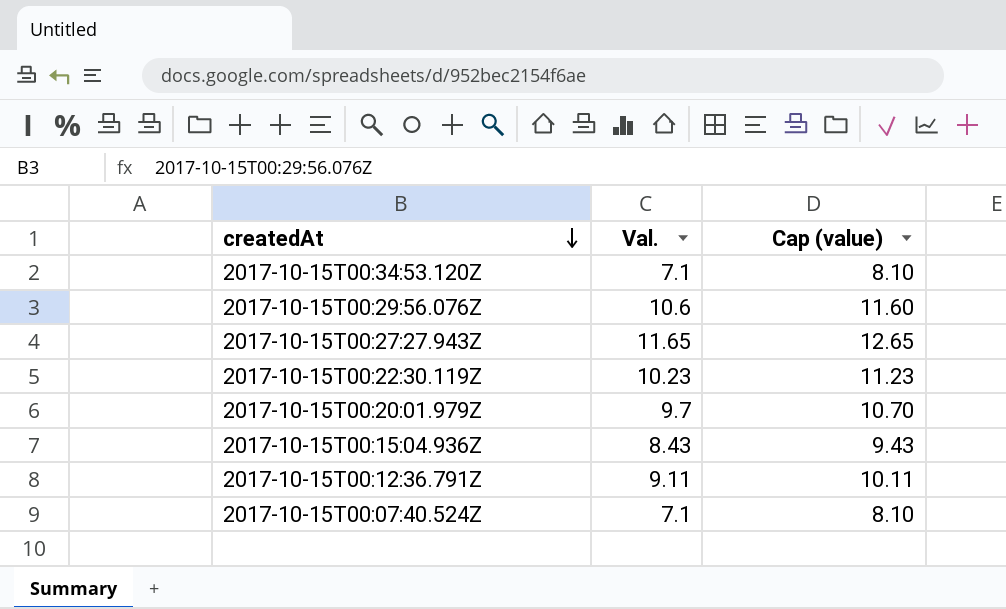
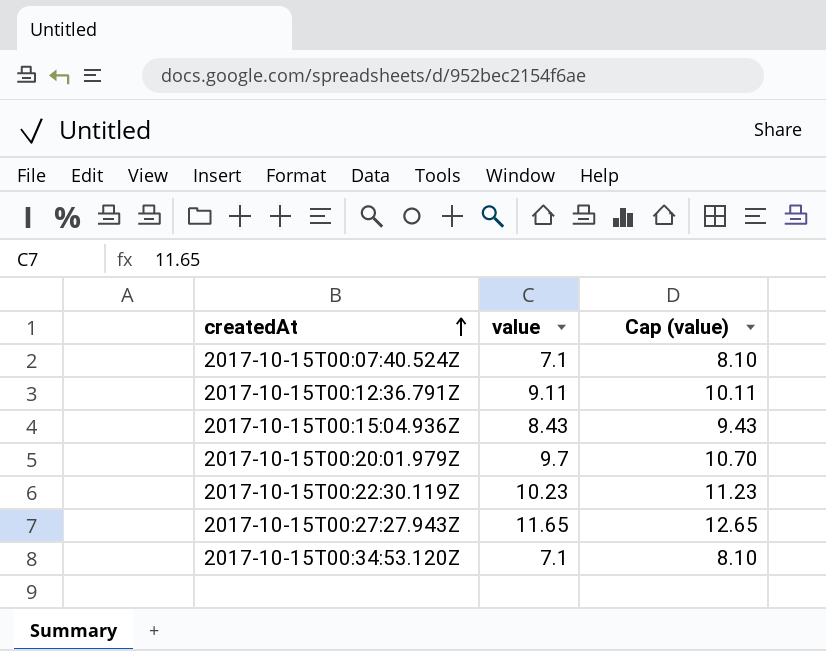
row order: createdAt descending -> createdAt ascending
column name: Val. -> value
row 2017-10-15T00:29:56.076Z: 10.6 | 11.60 -> none

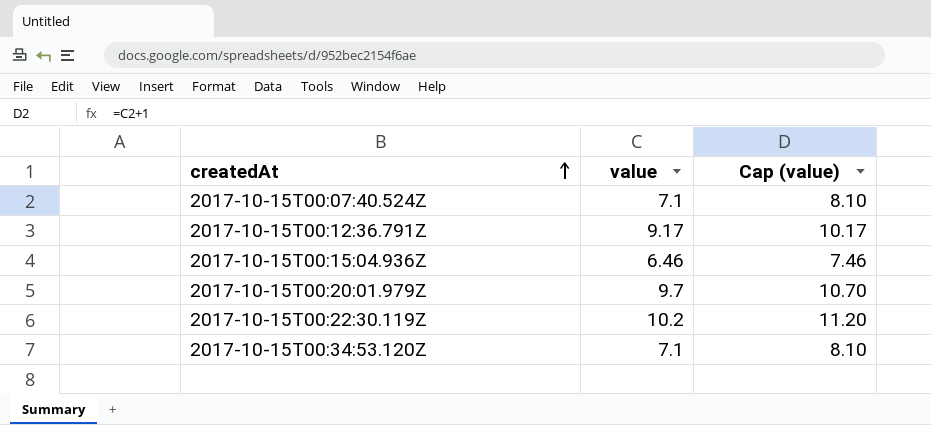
row 2017-10-15T00:27:27.943Z: 11.65 | 12.65 -> none
2017-10-15T00:12:36.791Z | value: 9.11 -> 9.17
2017-10-15T00:12:36.791Z | Cap (value): 10.11 -> 10.17
2017-10-15T00:15:04.936Z | value: 8.43 -> 6.46
2017-10-15T00:15:04.936Z | Cap (value): 9.43 -> 7.46
2017-10-15T00:22:30.119Z | value: 10.23 -> 10.2
2017-10-15T00:22:30.119Z | Cap (value): 11.23 -> 11.20

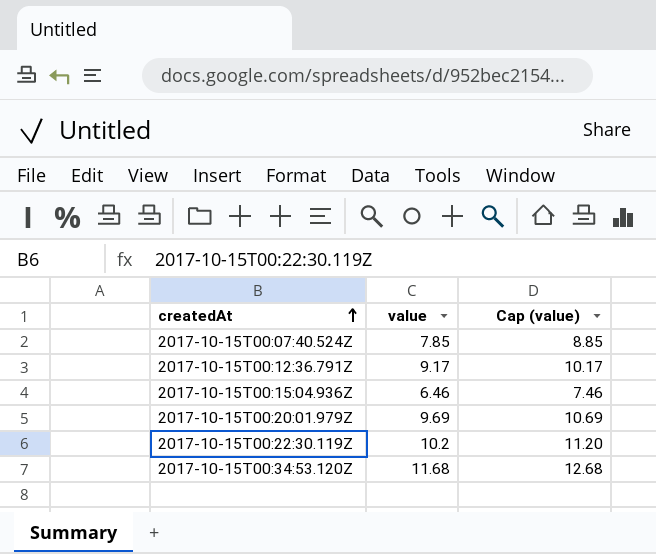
2017-10-15T00:07:40.524Z | value: 7.1 -> 7.85
2017-10-15T00:07:40.524Z | Cap (value): 8.10 -> 8.85
2017-10-15T00:20:01.979Z | value: 9.7 -> 9.69
2017-10-15T00:20:01.979Z | Cap (value): 10.70 -> 10.69
2017-10-15T00:34:53.120Z | value: 7.1 -> 11.68
2017-10-15T00:34:53.120Z | Cap (value): 8.10 -> 12.68

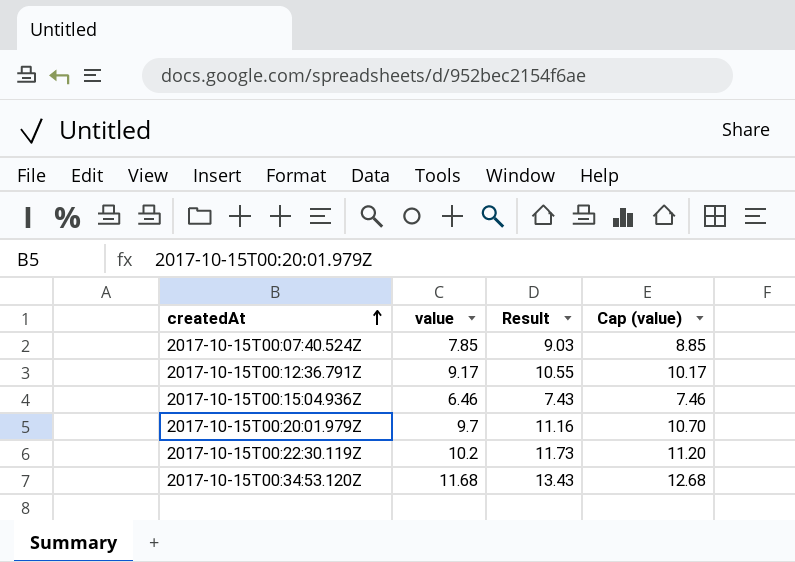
column Result | formula: none -> [value] * 1.15
2017-10-15T00:20:01.979Z | value: 9.69 -> 9.7
2017-10-15T00:20:01.979Z | Cap (value): 10.69 -> 10.70

